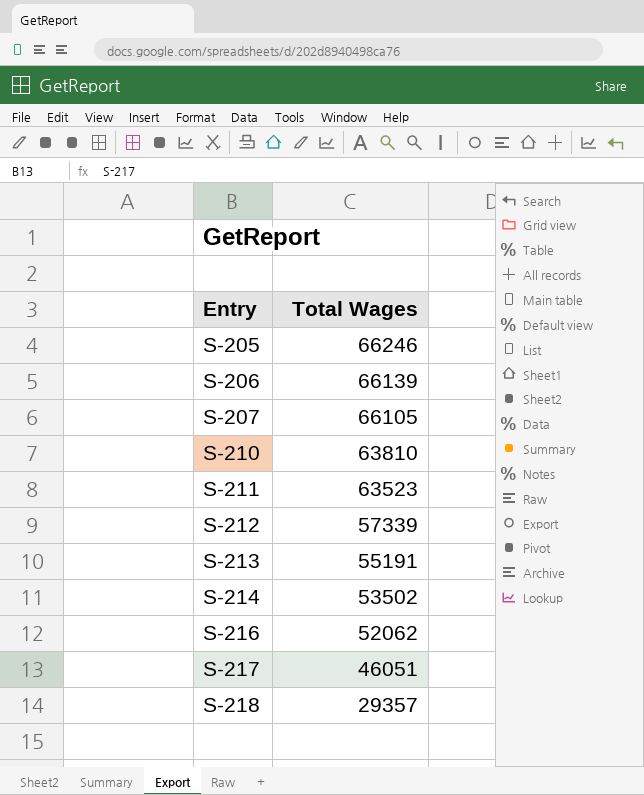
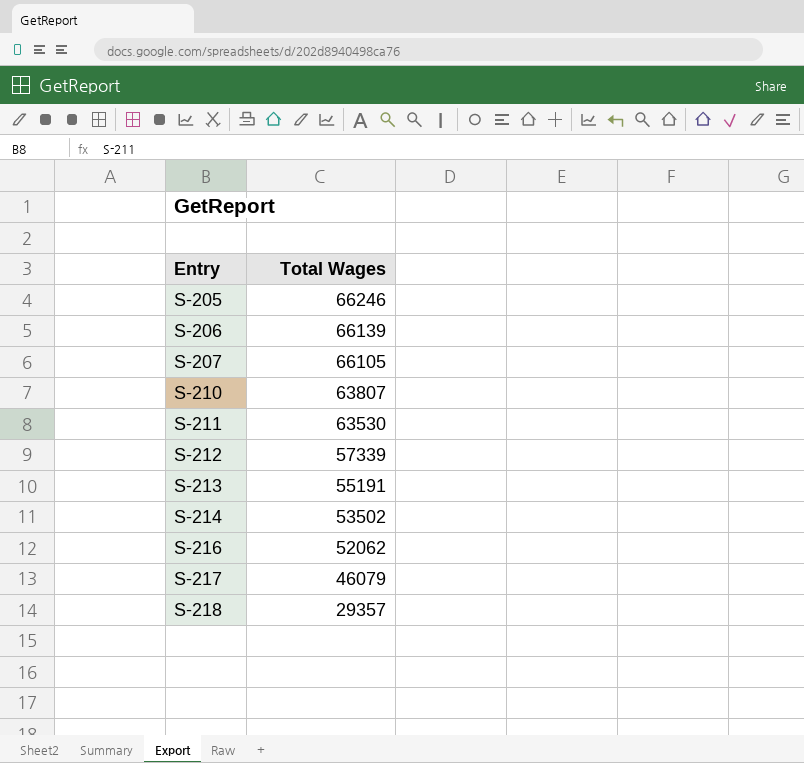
S-210 | Total Wages: 63810 -> 63807
S-211 | Total Wages: 63523 -> 63530
S-217 | Total Wages: 46051 -> 46079

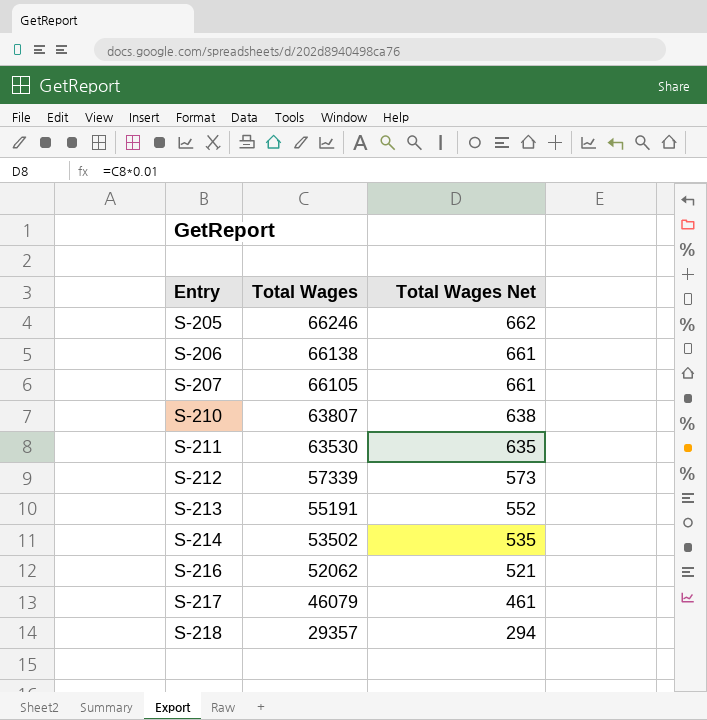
column Total Wages Net | formula: none -> [Total Wages] * 0.01
S-206 | Total Wages: 66139 -> 66138

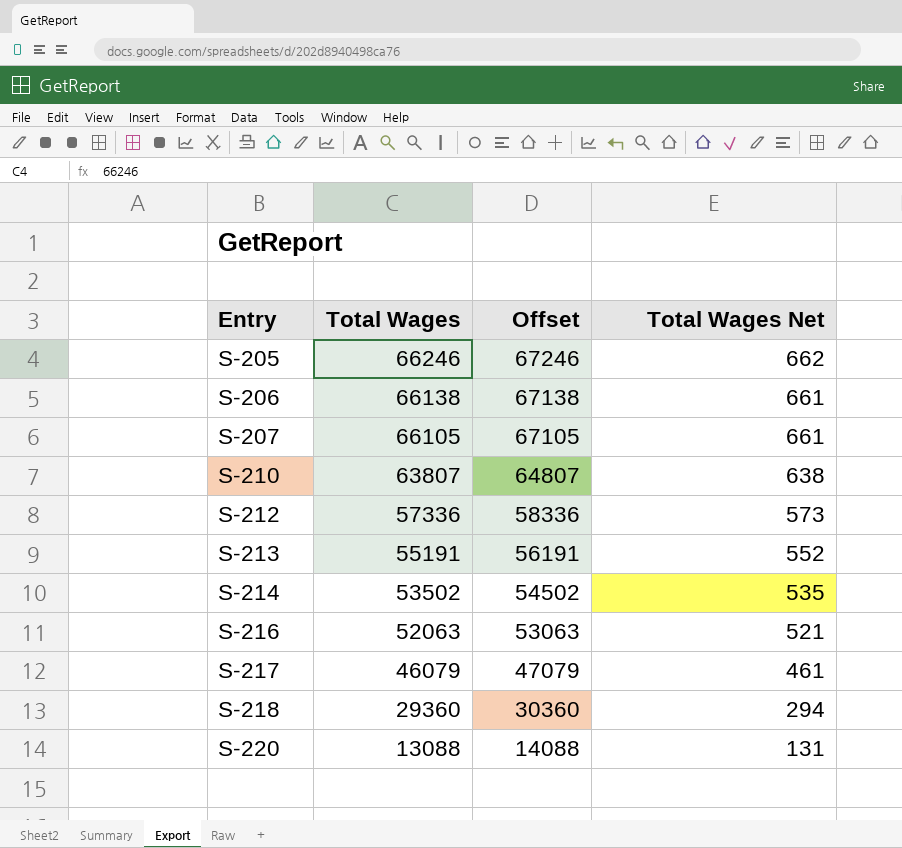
column Offset | formula: none -> [Total Wages] + 1000
row S-211: 63530 | 635 -> none
S-212 | Total Wages: 57339 -> 57336
S-216 | Total Wages: 52062 -> 52063
S-218 | Total Wages: 29357 -> 29360
row S-220: none -> 13088 | 14088 | 131

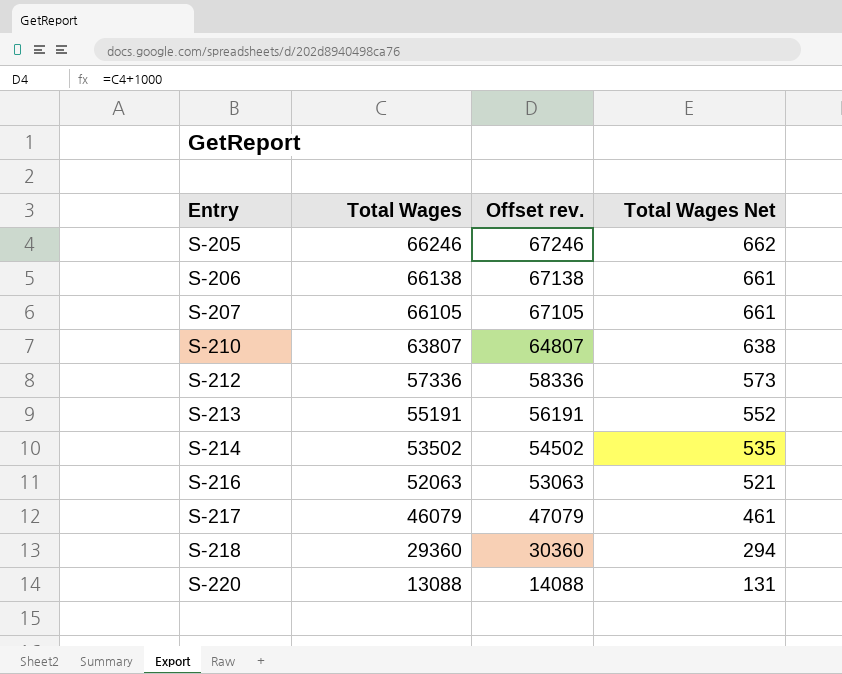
column name: Offset -> Offset rev.

